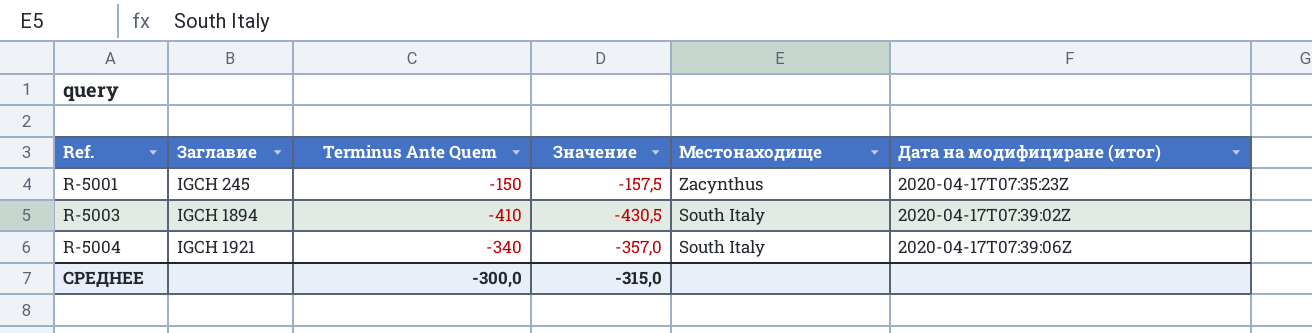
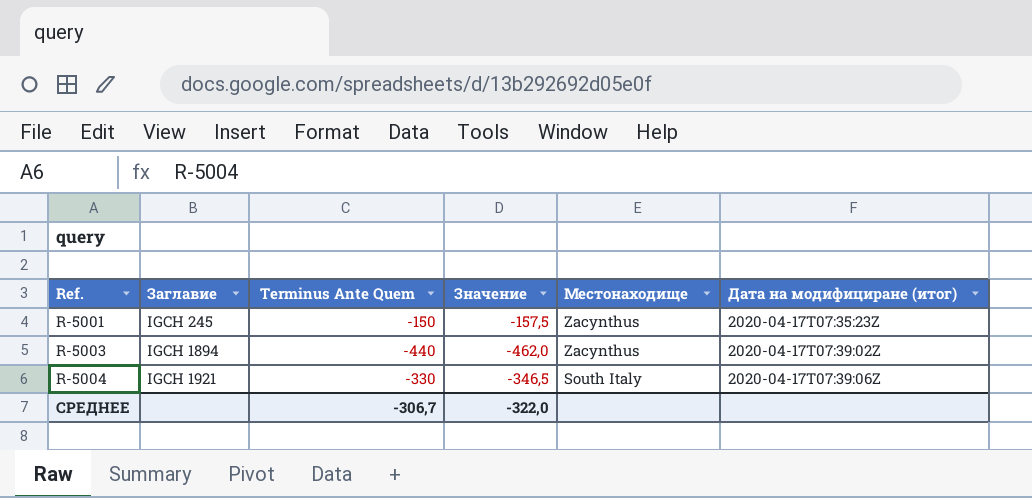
R-5003 | Terminus Ante Quem: -410 -> -440
R-5003 | Значение: -430,5 -> -462,0
R-5003 | Местонаходище: South Italy -> Zacynthus
R-5004 | Terminus Ante Quem: -340 -> -330
R-5004 | Значение: -357,0 -> -346,5
СРЕДНЕЕ | Terminus Ante Quem: -300,0 -> -306,7
СРЕДНЕЕ | Значение: -315,0 -> -322,0

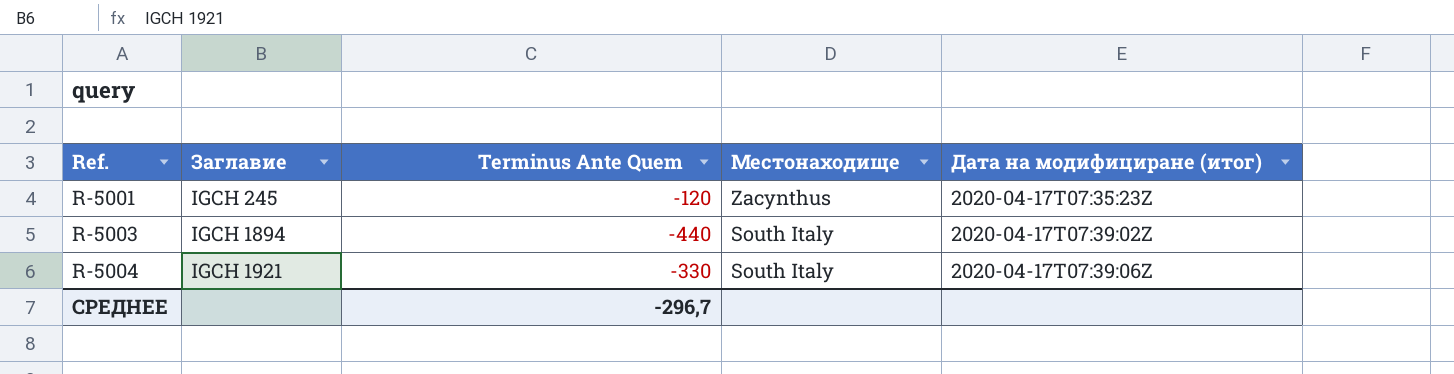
column Значение | formula: [Terminus Ante Quem] * 1,05 -> none
R-5001 | Terminus Ante Quem: -150 -> -120
R-5003 | Местонаходище: Zacynthus -> South Italy
СРЕДНЕЕ | Terminus Ante Quem: -306,7 -> -296,7

